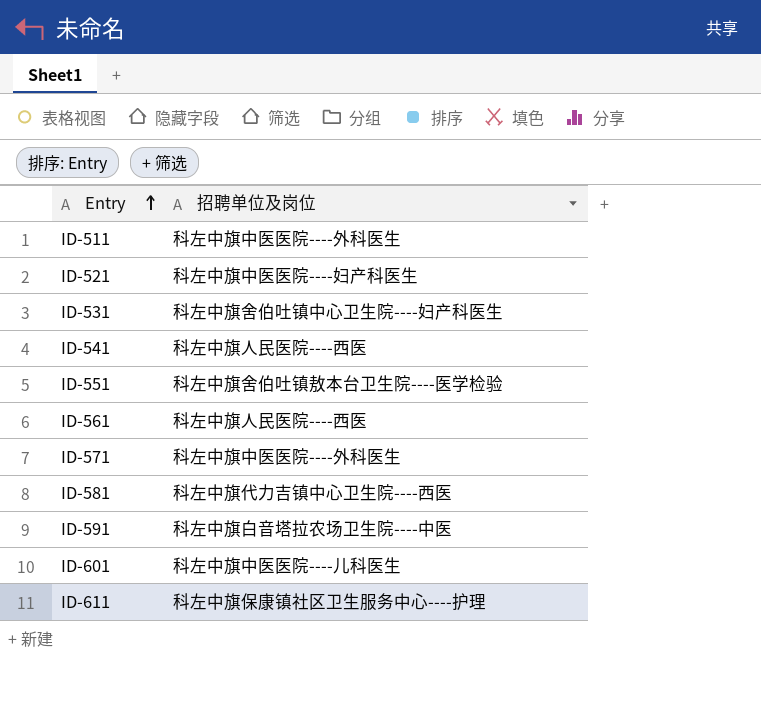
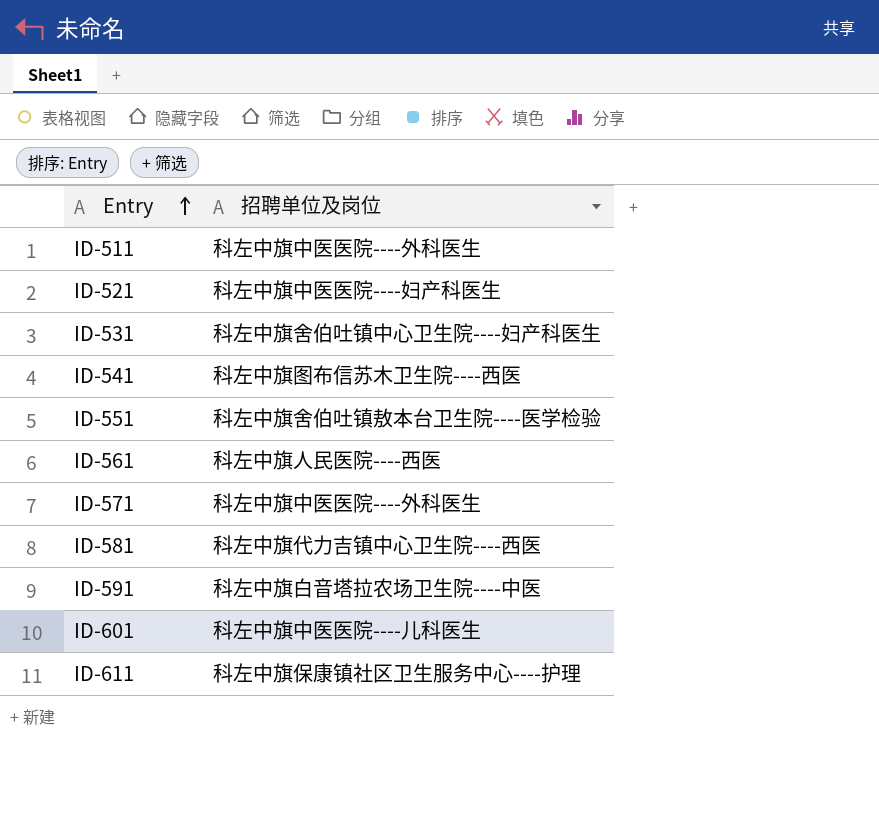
ID-541 | 招聘单位及岗位: 科左中旗人民医院----西医 -> 科左中旗图布信苏木卫生院----西医

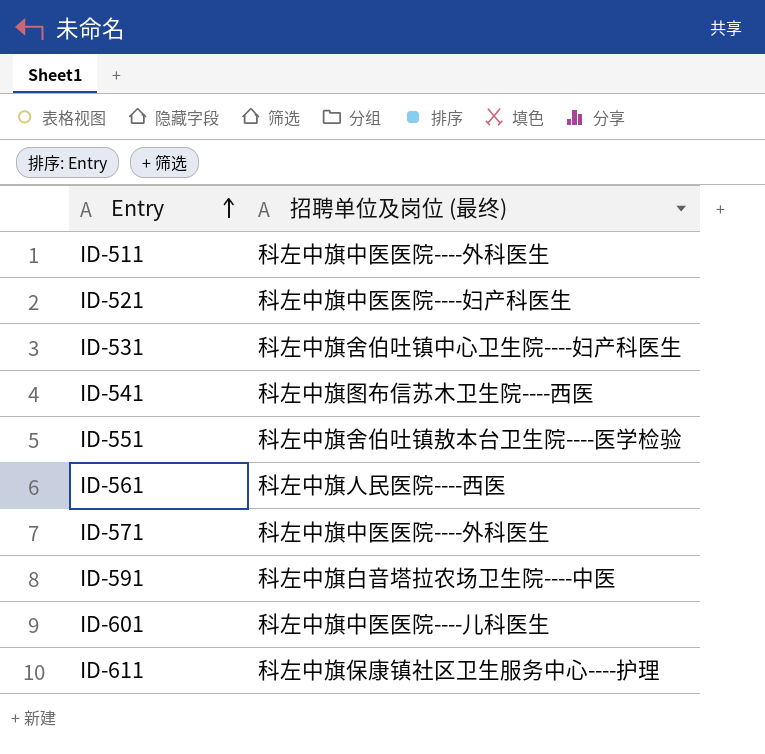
column name: 招聘单位及岗位 -> 招聘单位及岗位 (最终)
row ID-581: 科左中旗代力吉镇中心卫生院----西医 -> none

